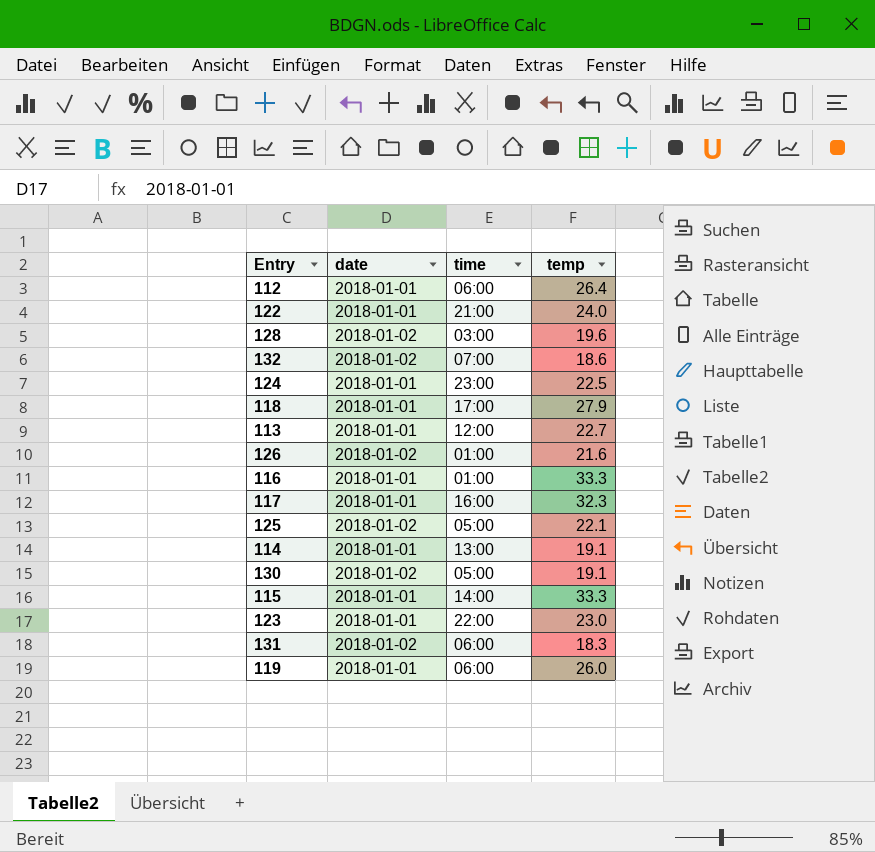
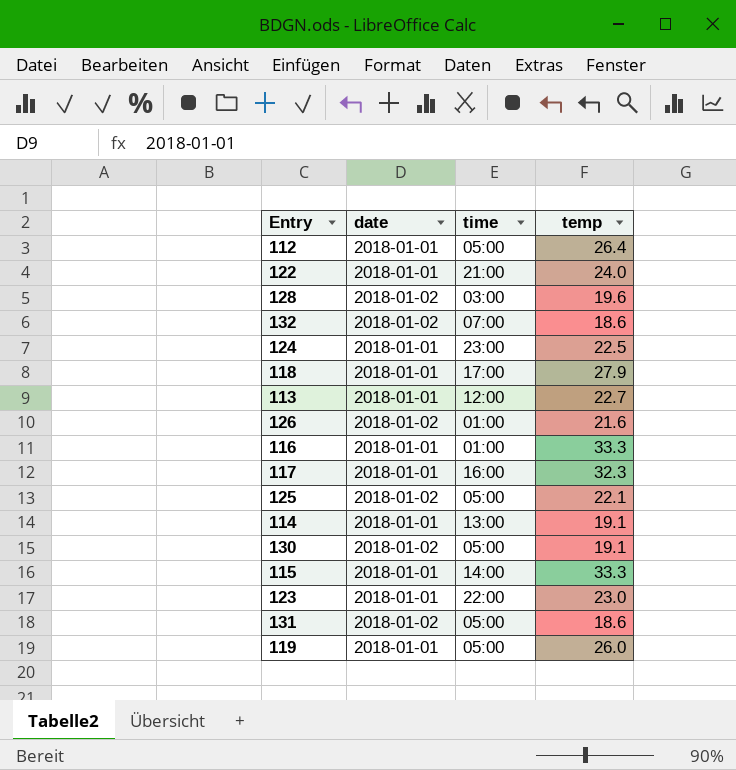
112 | time: 06:00 -> 05:00
131 | time: 06:00 -> 05:00
131 | temp: 18.3 -> 18.6
119 | time: 06:00 -> 05:00

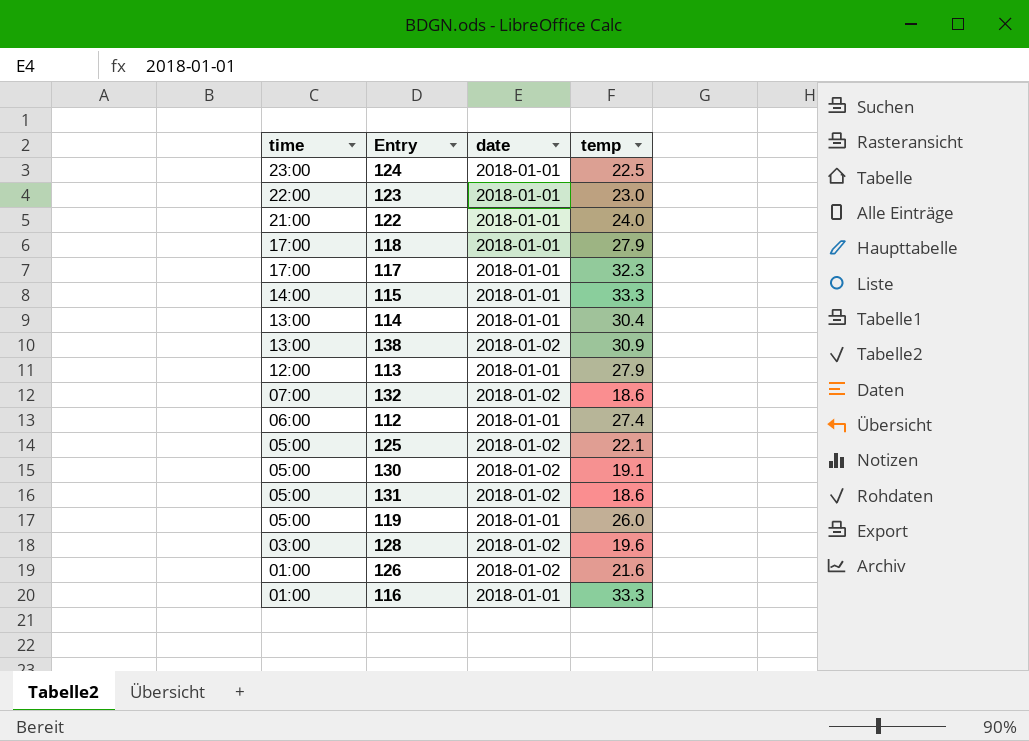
row order: none -> time descending
column time | position: 3 -> 1
117 | time: 16:00 -> 17:00
114 | temp: 19.1 -> 30.4
row 138: none -> 13:00 | 2018-01-02 | 30.9
113 | temp: 22.7 -> 27.9
112 | time: 05:00 -> 06:00
112 | temp: 26.4 -> 27.4

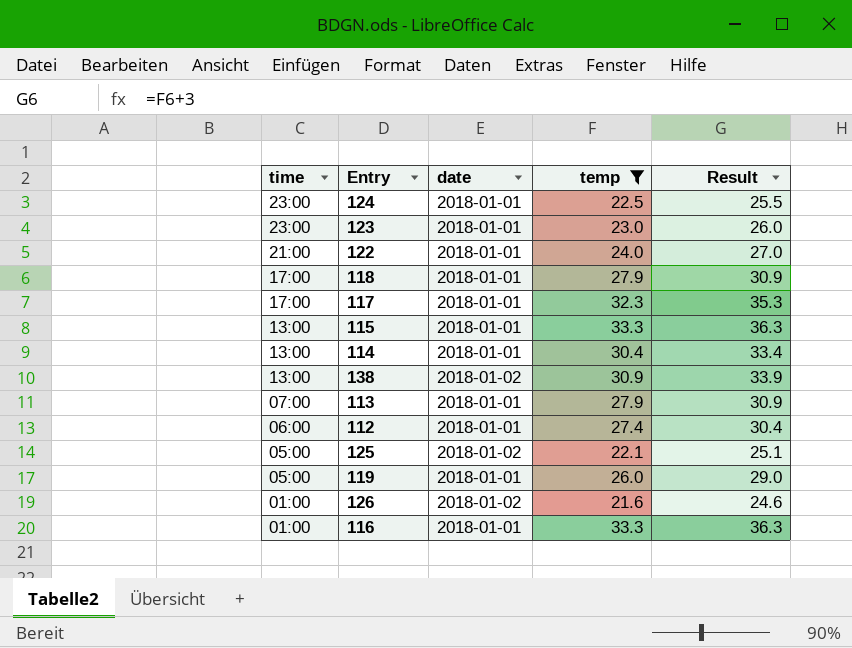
filter: none -> temp >= 21.6
column Result | formula: none -> [temp] + 3
123 | time: 22:00 -> 23:00
115 | time: 14:00 -> 13:00
113 | time: 12:00 -> 07:00

